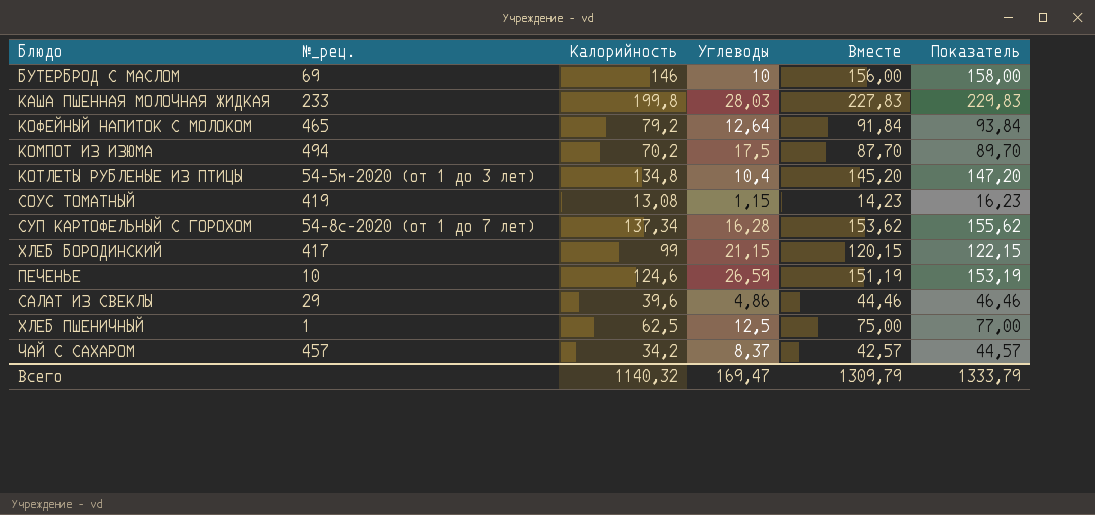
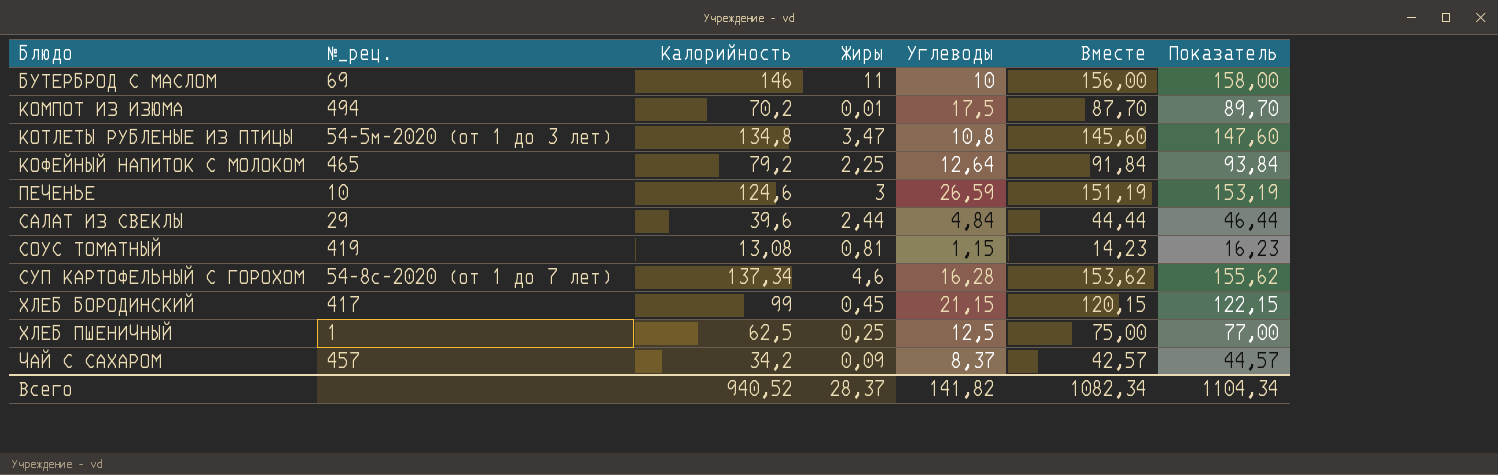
row order: none -> Блюдо ascending
column Жиры | position: none -> 4
row КАША ПШЕННАЯ МОЛОЧНАЯ ЖИДКАЯ: 233 | 199,8 | 28,03 | 227,83 | 229,83 -> none
КОТЛЕТЫ РУБЛЕНЫЕ ИЗ ПТИЦЫ | Углеводы: 10,4 -> 10,8
КОТЛЕТЫ РУБЛЕНЫЕ ИЗ ПТИЦЫ | Вместе: 145,20 -> 145,60
КОТЛЕТЫ РУБЛЕНЫЕ ИЗ ПТИЦЫ | Показатель: 147,20 -> 147,60
САЛАТ ИЗ СВЕКЛЫ | Углеводы: 4,86 -> 4,84
САЛАТ ИЗ СВЕКЛЫ | Вместе: 44,46 -> 44,44
САЛАТ ИЗ СВЕКЛЫ | Показатель: 46,46 -> 46,44
Всего | Калорийность: 1140,32 -> 940,52
Всего | Углеводы: 169,47 -> 141,82
Всего | Вместе: 1309,79 -> 1082,34
Всего | Показатель: 1333,79 -> 1104,34

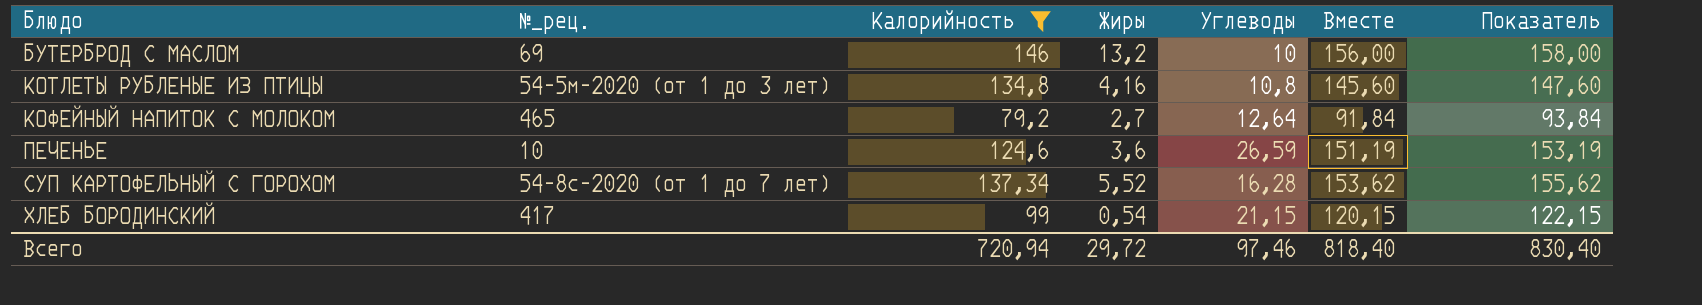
filter: none -> Калорийность >= 79,2
БУТЕРБРОД С МАСЛОМ | Жиры: 11 -> 13,2
КОТЛЕТЫ РУБЛЕНЫЕ ИЗ ПТИЦЫ | Жиры: 3,47 -> 4,16
КОФЕЙНЫЙ НАПИТОК С МОЛОКОМ | Жиры: 2,25 -> 2,7
ПЕЧЕНЬЕ | Жиры: 3 -> 3,6
СУП КАРТОФЕЛЬНЫЙ С ГОРОХОМ | Жиры: 4,6 -> 5,52
ХЛЕБ БОРОДИНСКИЙ | Жиры: 0,45 -> 0,54
Всего | Калорийность: 940,52 -> 720,94
Всего | Жиры: 28,37 -> 29,72
Всего | Углеводы: 141,82 -> 97,46
Всего | Вместе: 1082,34 -> 818,40
Всего | Показатель: 1104,34 -> 830,40

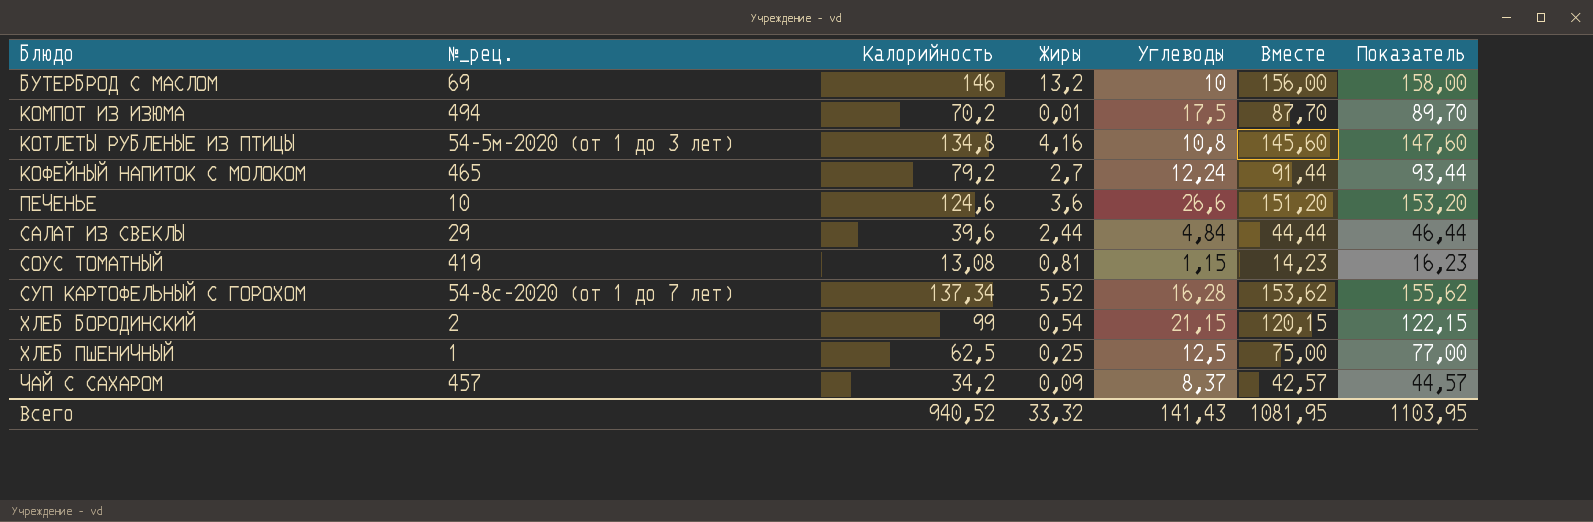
filter: Калорийность >= 79,2 -> none
КОФЕЙНЫЙ НАПИТОК С МОЛОКОМ | Углеводы: 12,64 -> 12,24
КОФЕЙНЫЙ НАПИТОК С МОЛОКОМ | Вместе: 91,84 -> 91,44
КОФЕЙНЫЙ НАПИТОК С МОЛОКОМ | Показатель: 93,84 -> 93,44
ПЕЧЕНЬЕ | Углеводы: 26,59 -> 26,6
ПЕЧЕНЬЕ | Вместе: 151,19 -> 151,20
ПЕЧЕНЬЕ | Показатель: 153,19 -> 153,20
ХЛЕБ БОРОДИНСКИЙ | №_рец.: 417 -> 2
Всего | Калорийность: 720,94 -> 940,52
Всего | Жиры: 29,72 -> 33,32
Всего | Углеводы: 97,46 -> 141,43
Всего | Вместе: 818,40 -> 1081,95
Всего | Показатель: 830,40 -> 1103,95

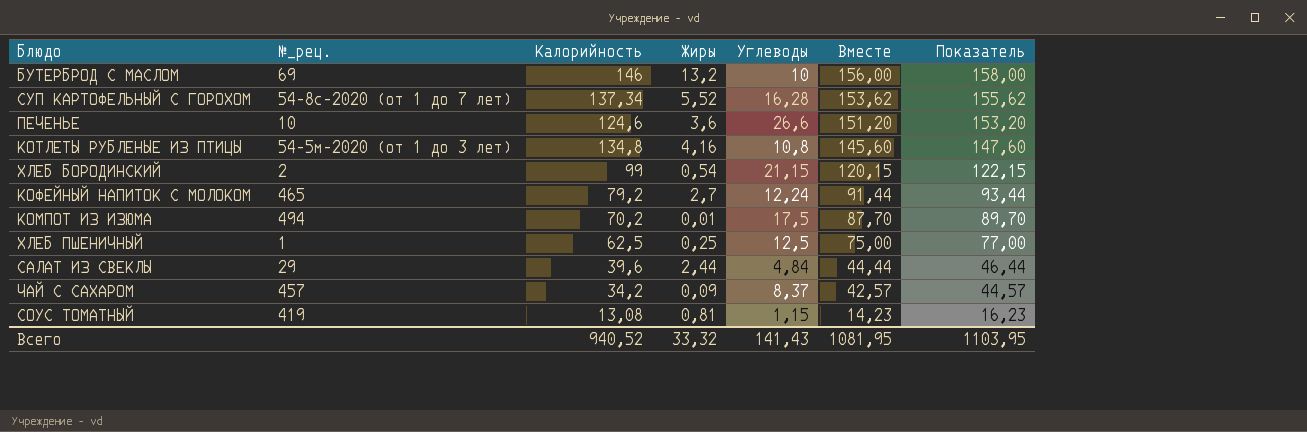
row order: Блюдо ascending -> Вместе descending

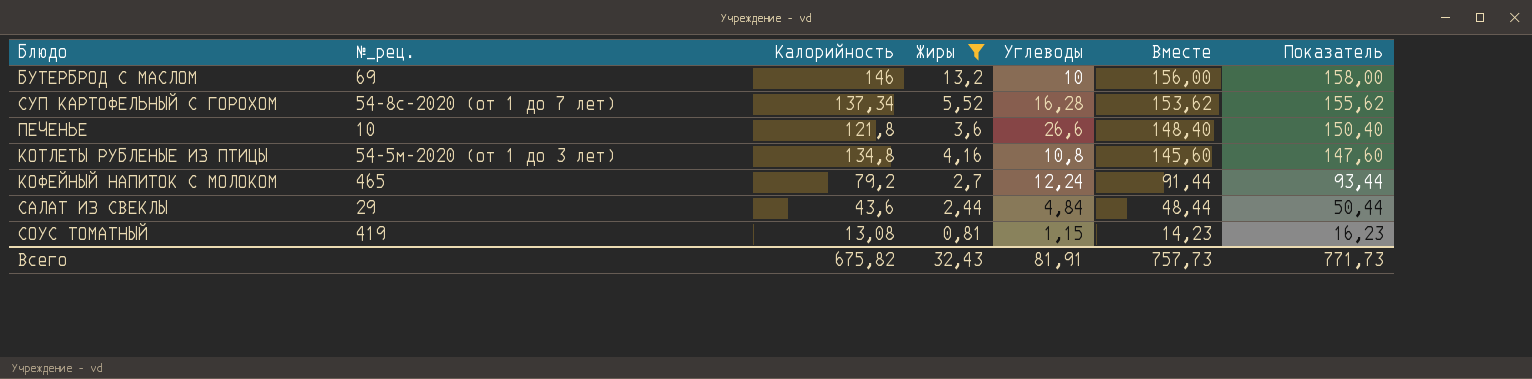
filter: none -> Жиры >= 0,81
ПЕЧЕНЬЕ | Калорийность: 124,6 -> 121,8
ПЕЧЕНЬЕ | Вместе: 151,20 -> 148,40
ПЕЧЕНЬЕ | Показатель: 153,20 -> 150,40
САЛАТ ИЗ СВЕКЛЫ | Калорийность: 39,6 -> 43,6
САЛАТ ИЗ СВЕКЛЫ | Вместе: 44,44 -> 48,44
САЛАТ ИЗ СВЕКЛЫ | Показатель: 46,44 -> 50,44
Всего | Калорийность: 940,52 -> 675,82
Всего | Жиры: 33,32 -> 32,43
Всего | Углеводы: 141,43 -> 81,91
Всего | Вместе: 1081,95 -> 757,73
Всего | Показатель: 1103,95 -> 771,73

